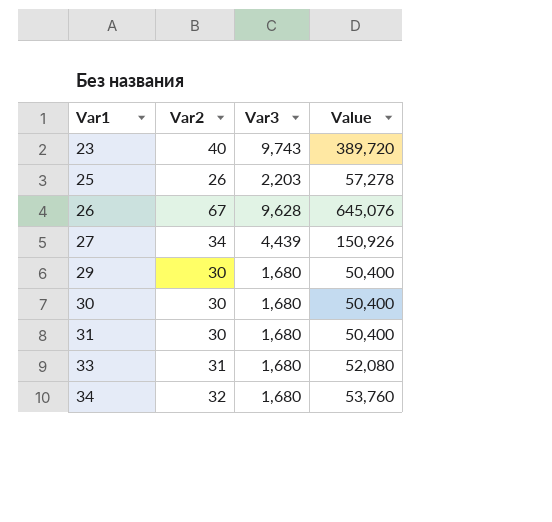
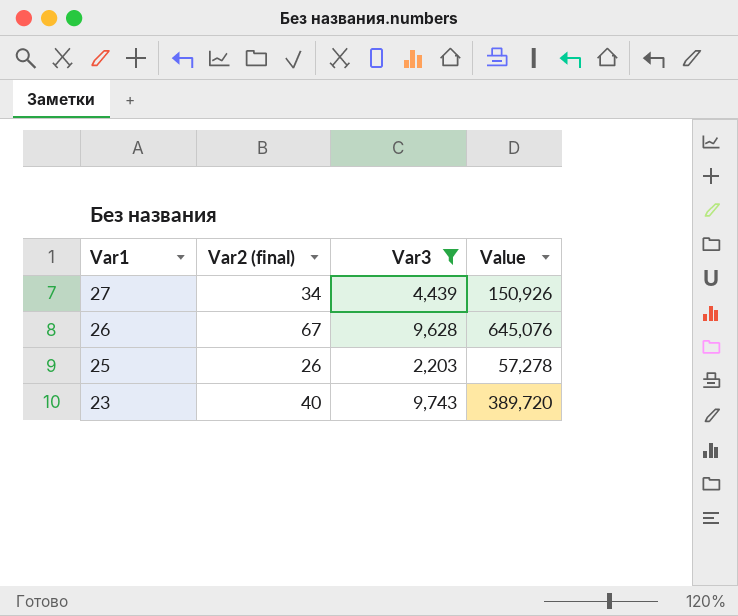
filter: none -> Var3 != 1,680
row order: Var1 ascending -> Var1 descending
column name: Var2 -> Var2 (final)

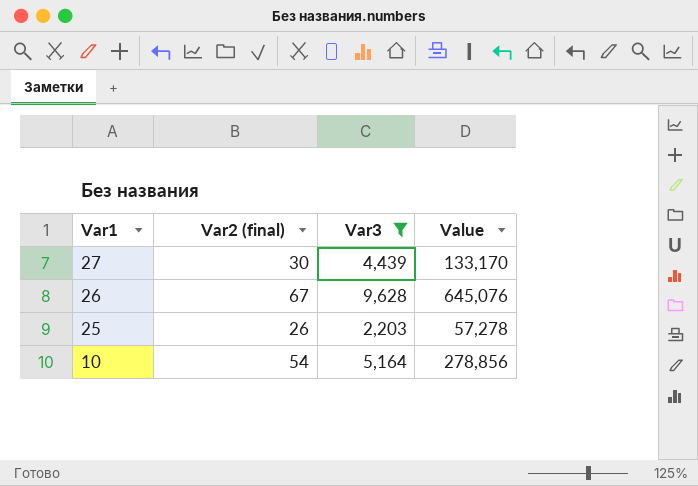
row 23: 40 | 9,743 | 389,720 -> none
27 | Var2 (final): 34 -> 30
27 | Value: 150,926 -> 133,170
row 10: none -> 54 | 5,164 | 278,856

